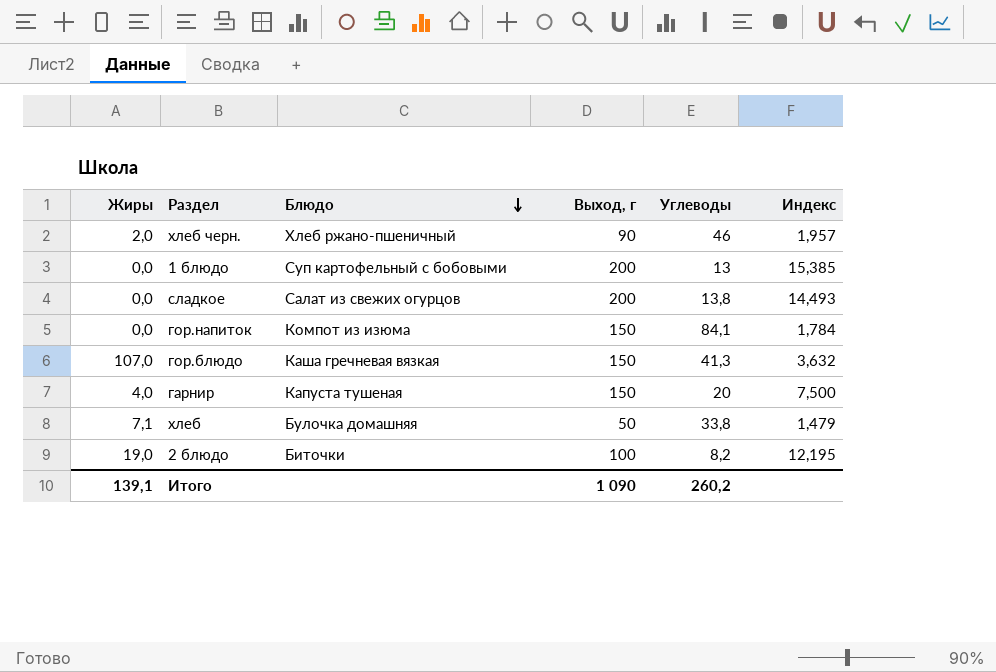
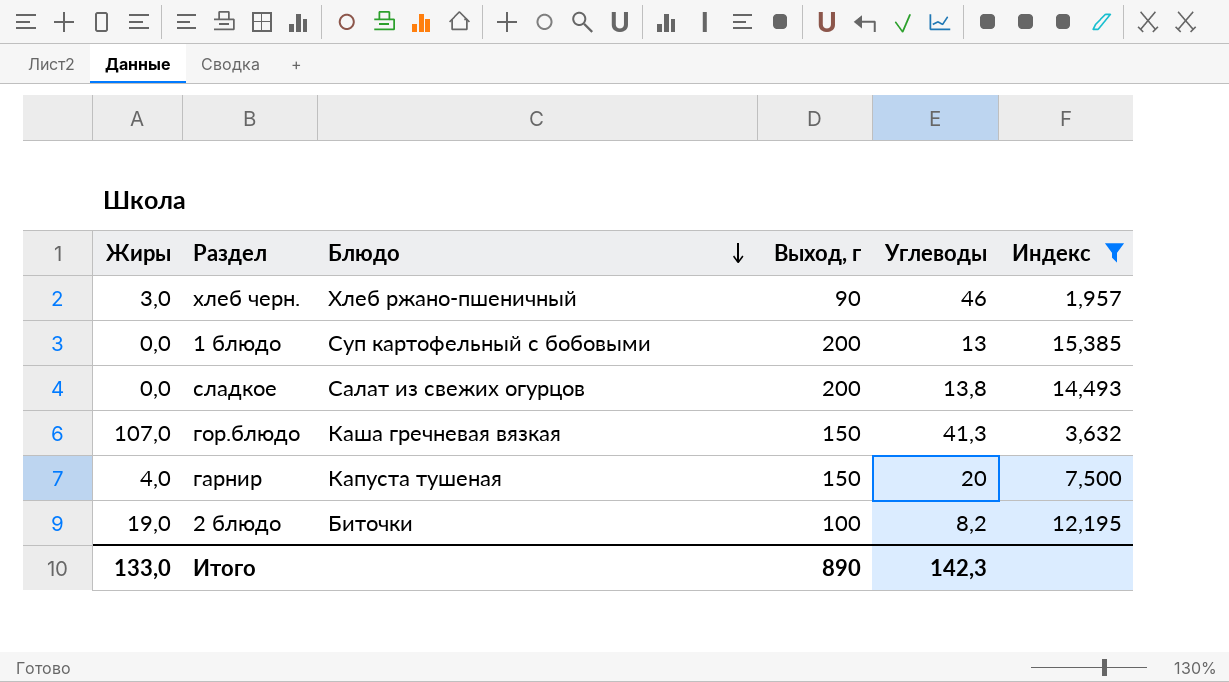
filter: none -> Индекс >= 1,957
хлеб черн. | Жиры: 2,0 -> 3,0
Итого | Жиры: 139,1 -> 133,0
Итого | Выход, г: 1 090 -> 890
Итого | Углеводы: 260,2 -> 142,3

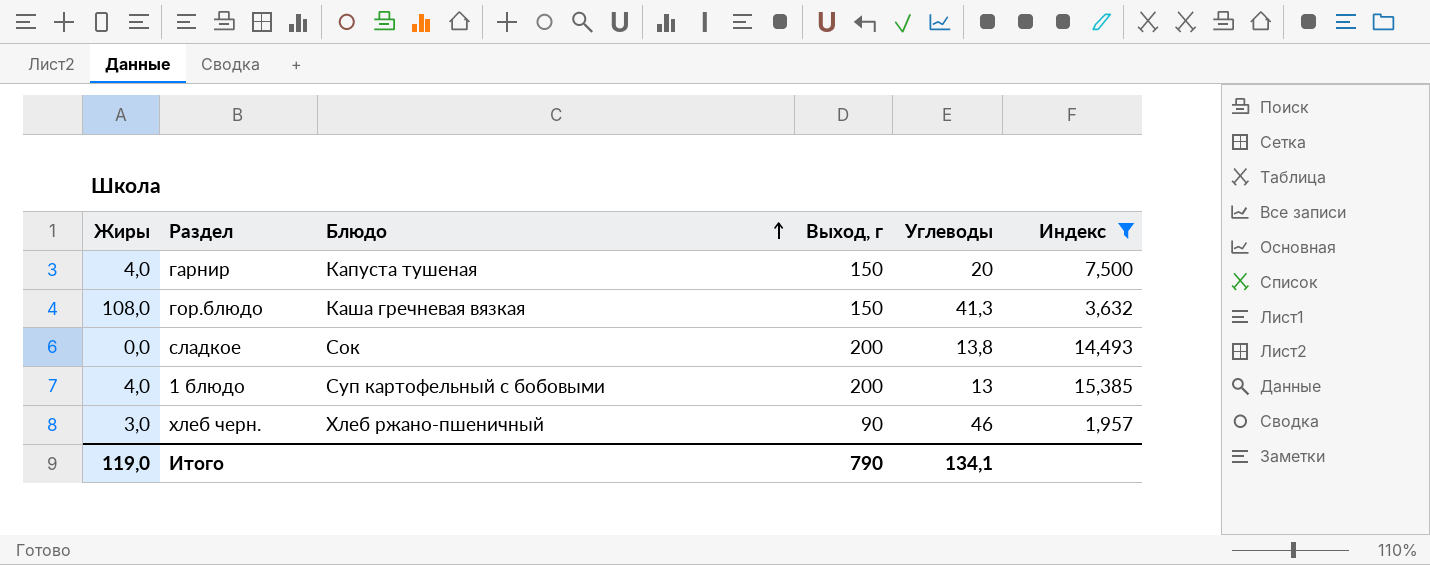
row order: Блюдо descending -> Блюдо ascending
row 2 блюдо: 19,0 | Биточки | 100 | 8,2 | 12,195 -> none
гор.блюдо | Жиры: 107,0 -> 108,0
сладкое | Блюдо: Салат из свежих огурцов -> Сок
1 блюдо | Жиры: 0,0 -> 4,0
Итого | Жиры: 133,0 -> 119,0
Итого | Выход, г: 890 -> 790
Итого | Углеводы: 142,3 -> 134,1

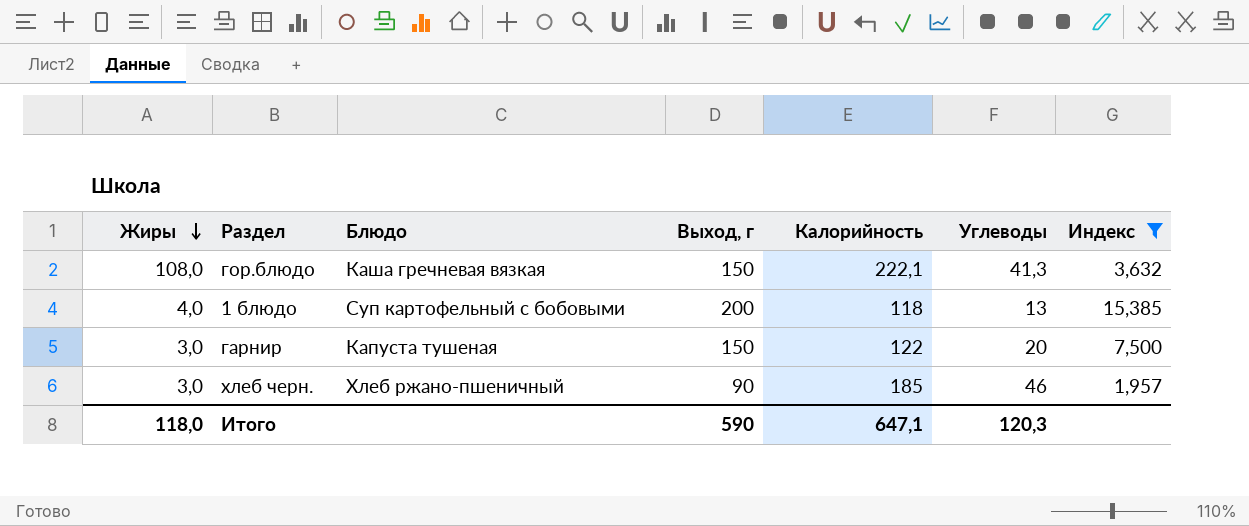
row order: Блюдо ascending -> Жиры descending
column Калорийность | position: none -> 5
row сладкое: 0,0 | Сок | 200 | 13,8 | 14,493 -> none
гарнир | Жиры: 4,0 -> 3,0
Итого | Жиры: 119,0 -> 118,0
Итого | Выход, г: 790 -> 590
Итого | Углеводы: 134,1 -> 120,3

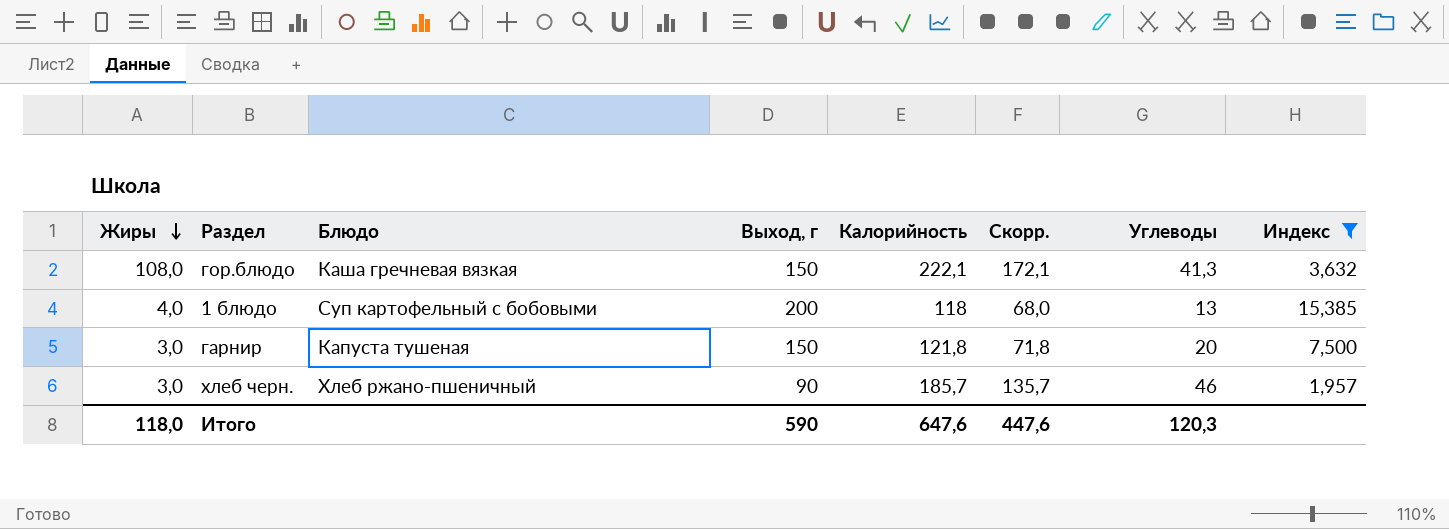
column Скорр. | formula: none -> [Калорийность] - 50
гарнир | Калорийность: 122 -> 121,8
хлеб черн. | Калорийность: 185 -> 185,7
Итого | Калорийность: 647,1 -> 647,6

